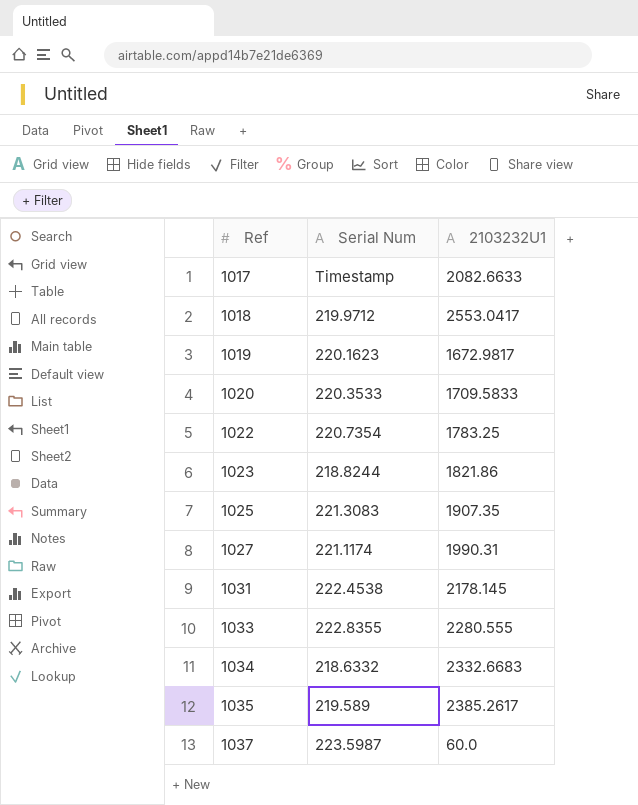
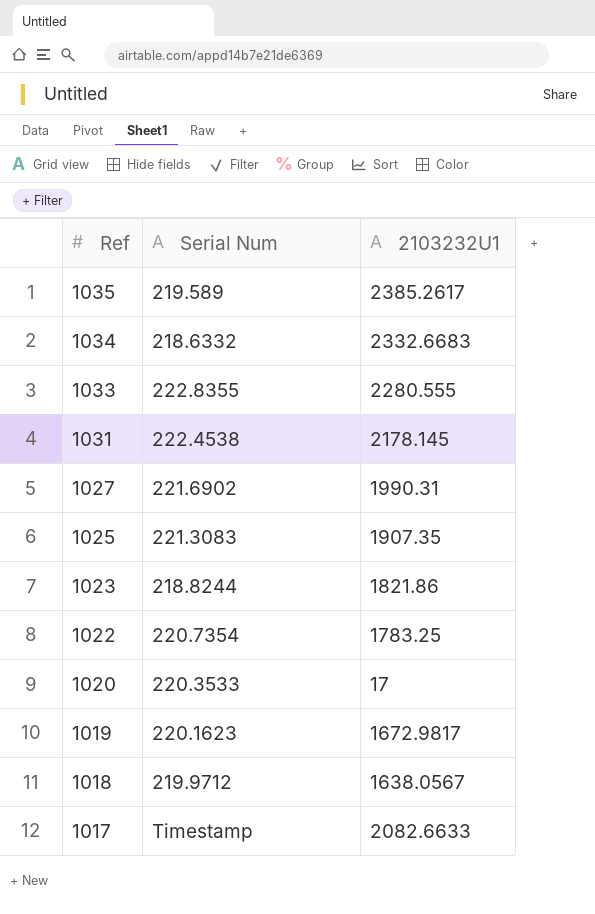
row order: Ref ascending -> Ref descending
row 1037: 223.5987 | 60.0 -> none
1027 | Serial Num: 221.1174 -> 221.6902
1020 | 2103232U1: 1709.5833 -> 17
1018 | 2103232U1: 2553.0417 -> 1638.0567

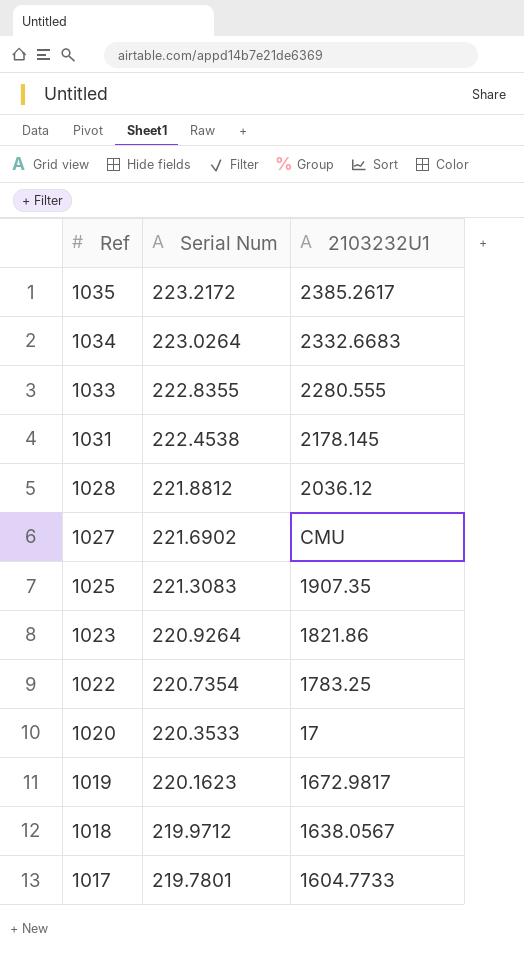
1035 | Serial Num: 219.589 -> 223.2172
1034 | Serial Num: 218.6332 -> 223.0264
row 1028: none -> 221.8812 | 2036.12
1027 | 2103232U1: 1990.31 -> CMU
1023 | Serial Num: 218.8244 -> 220.9264
1017 | Serial Num: Timestamp -> 219.7801
1017 | 2103232U1: 2082.6633 -> 1604.7733

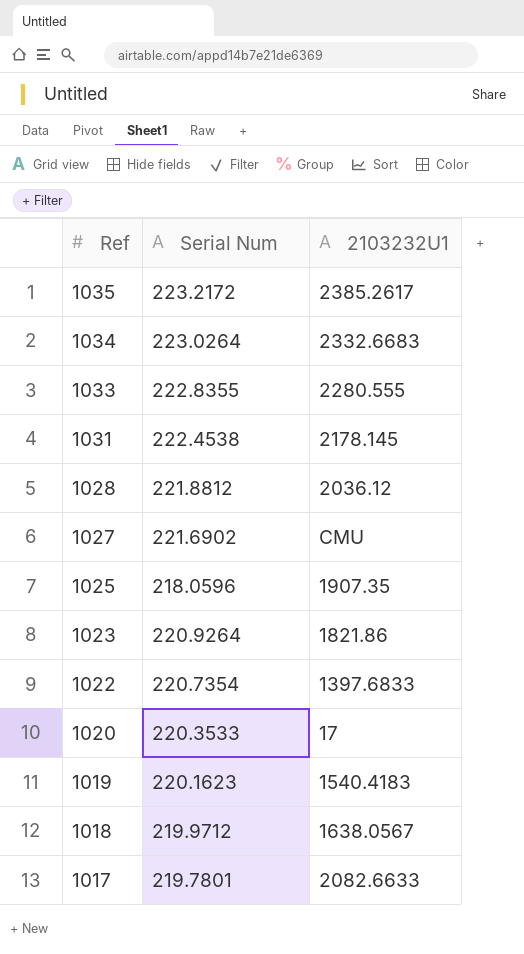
1025 | Serial Num: 221.3083 -> 218.0596
1022 | 2103232U1: 1783.25 -> 1397.6833
1019 | 2103232U1: 1672.9817 -> 1540.4183
1017 | 2103232U1: 1604.7733 -> 2082.6633

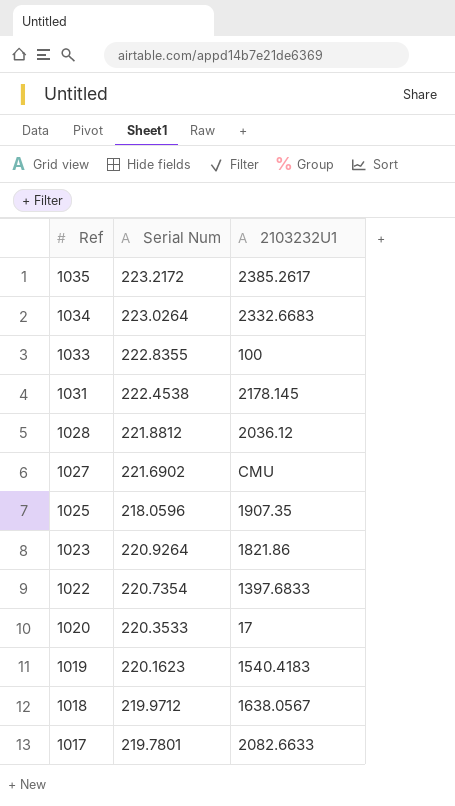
1033 | 2103232U1: 2280.555 -> 100

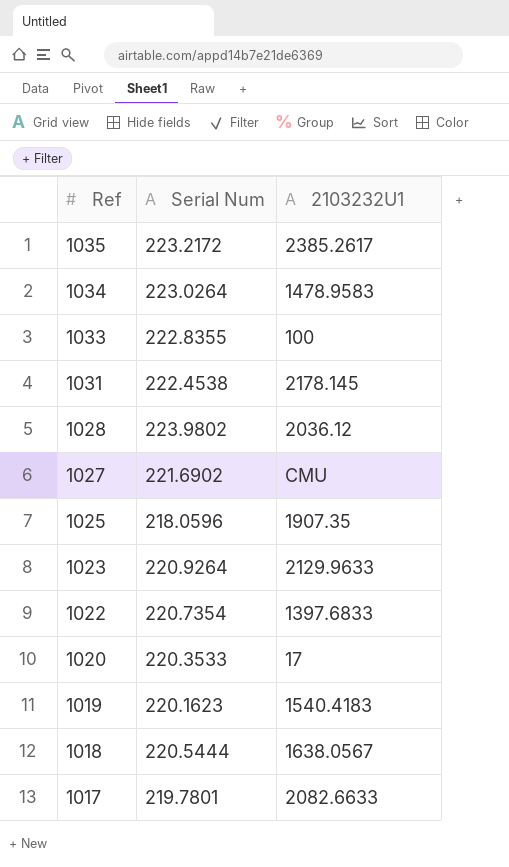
1034 | 2103232U1: 2332.6683 -> 1478.9583
1028 | Serial Num: 221.8812 -> 223.9802
1023 | 2103232U1: 1821.86 -> 2129.9633
1018 | Serial Num: 219.9712 -> 220.5444

